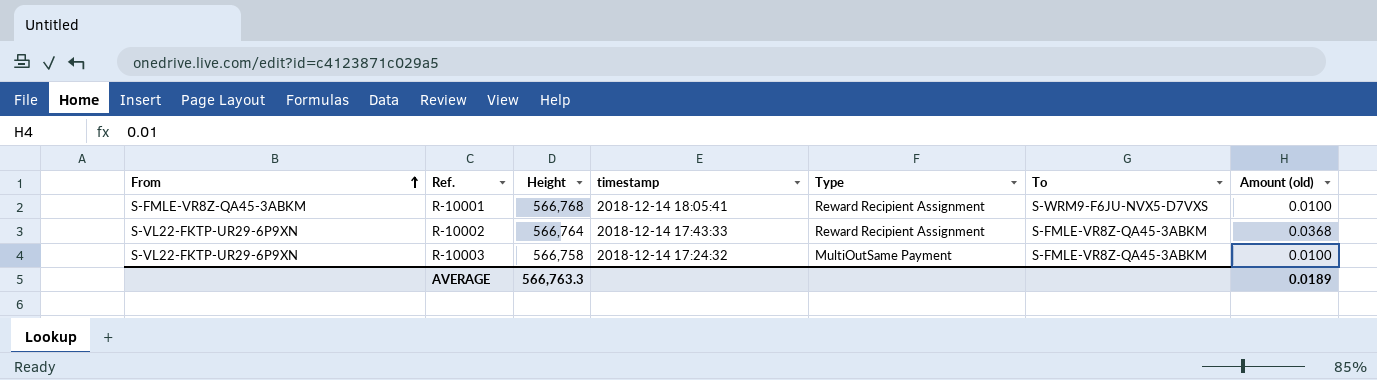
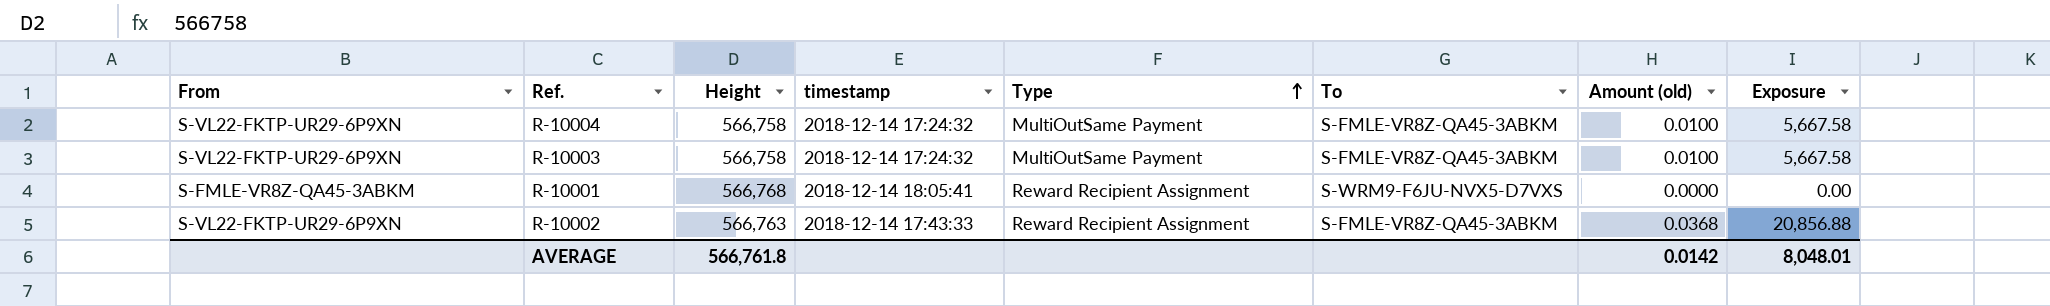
row order: From ascending -> Type ascending
column Exposure | formula: none -> [Height] * [Amount (old)]
row R-10004: none -> S-VL22-FKTP-UR29-6P9XN | 566,758 | 2018-12-14 17:24:32 | MultiOutSame Payment | S-FMLE-VR8Z-QA45-3ABKM | 0.0100 | 5,667.58
R-10001 | Amount (old): 0.0100 -> 0.0000
R-10002 | Height: 566,764 -> 566,763
AVERAGE | Height: 566,763.3 -> 566,761.8
AVERAGE | Amount (old): 0.0189 -> 0.0142

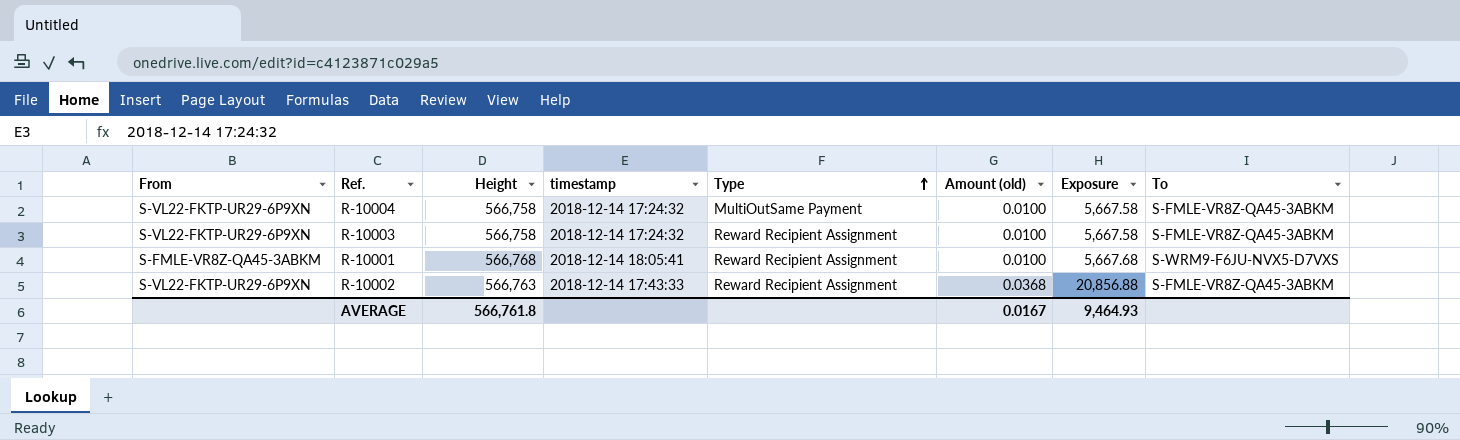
column To | position: 6 -> 8
R-10003 | Type: MultiOutSame Payment -> Reward Recipient Assignment
R-10001 | Amount (old): 0.0000 -> 0.0100
R-10001 | Exposure: 0.00 -> 5,667.68
AVERAGE | Amount (old): 0.0142 -> 0.0167
AVERAGE | Exposure: 8,048.01 -> 9,464.93

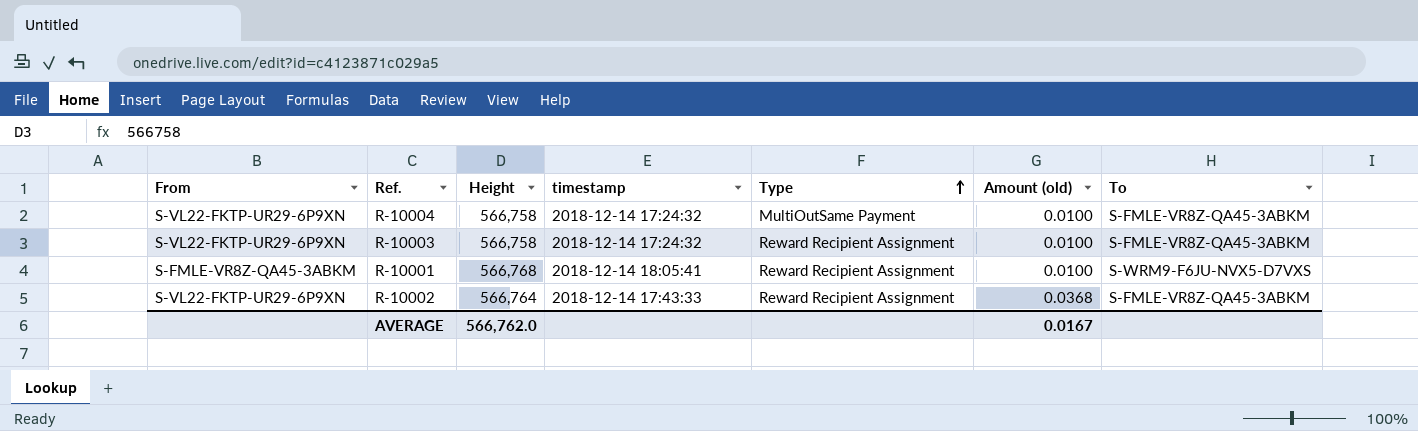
column Exposure | formula: [Height] * [Amount (old)] -> none
R-10002 | Height: 566,763 -> 566,764
AVERAGE | Height: 566,761.8 -> 566,762.0

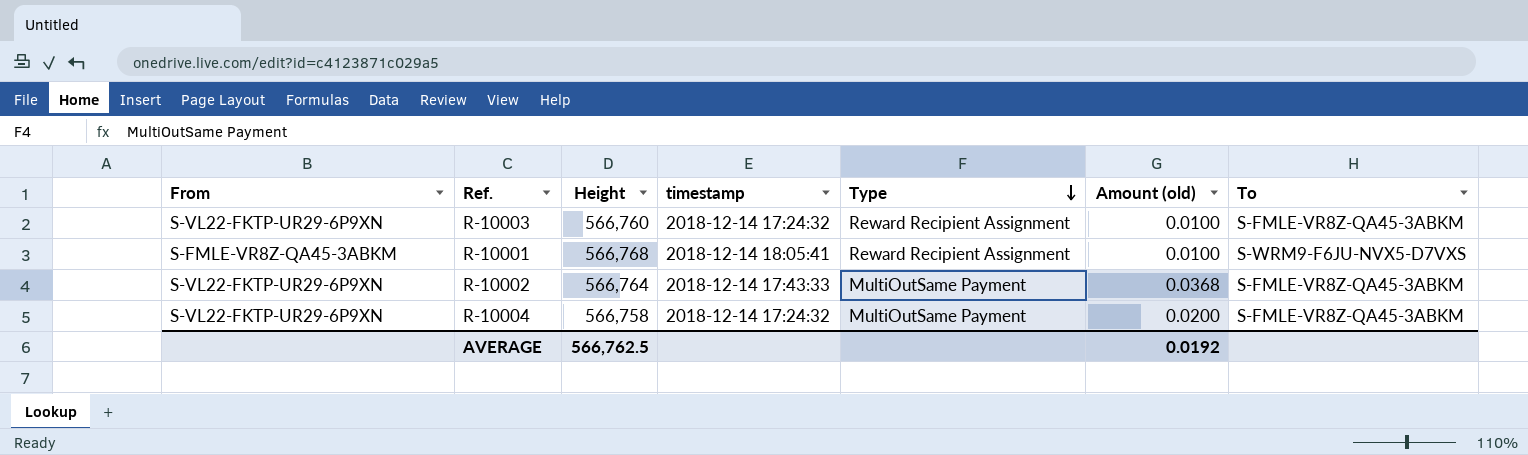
row order: Type ascending -> Type descending
R-10003 | Height: 566,758 -> 566,760
R-10002 | Type: Reward Recipient Assignment -> MultiOutSame Payment
R-10004 | Amount (old): 0.0100 -> 0.0200
AVERAGE | Height: 566,762.0 -> 566,762.5
AVERAGE | Amount (old): 0.0167 -> 0.0192

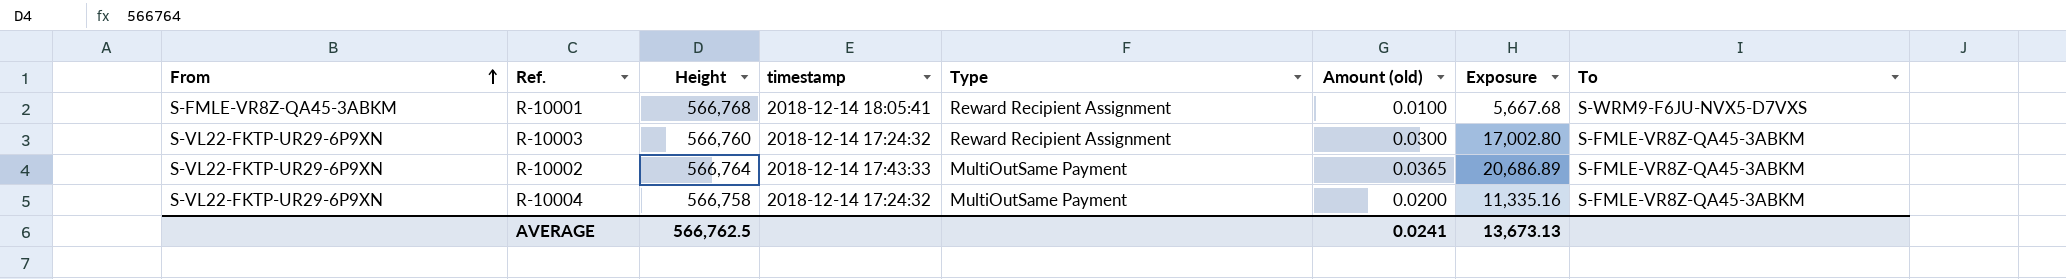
row order: Type descending -> From ascending
column Exposure | formula: none -> [Height] * [Amount (old)]
R-10003 | Amount (old): 0.0100 -> 0.0300
R-10002 | Amount (old): 0.0368 -> 0.0365
AVERAGE | Amount (old): 0.0192 -> 0.0241

